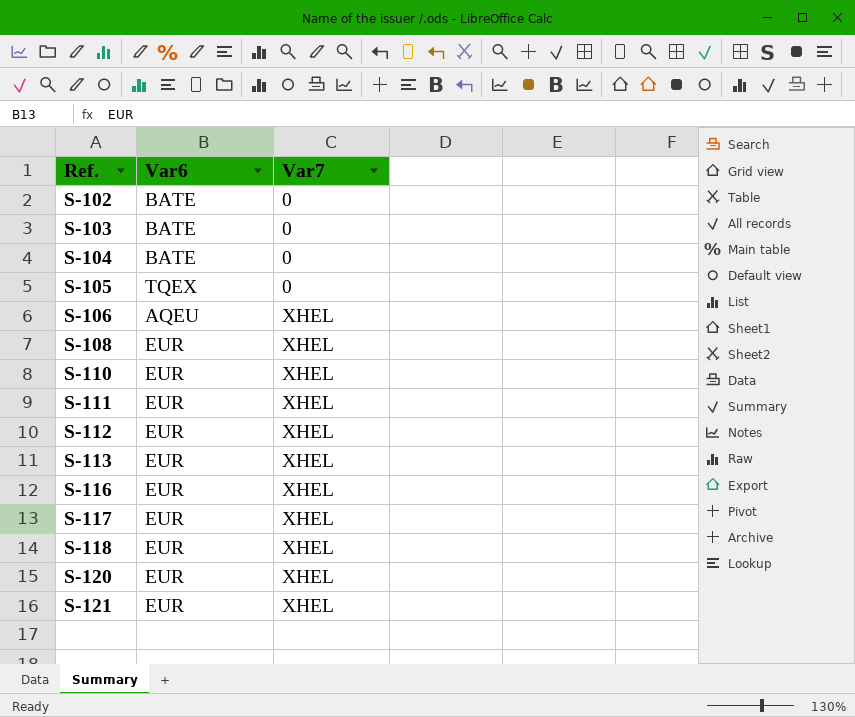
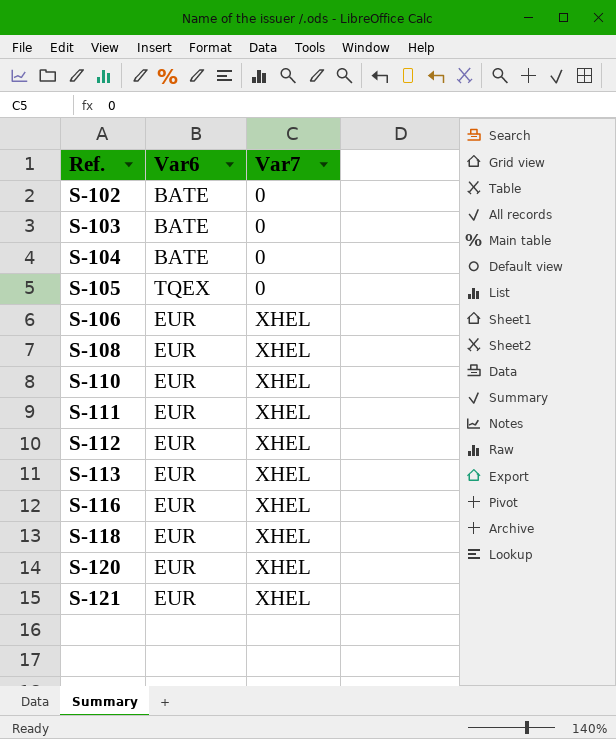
row S-117: EUR | XHEL -> none
S-106 | Var6: AQEU -> EUR

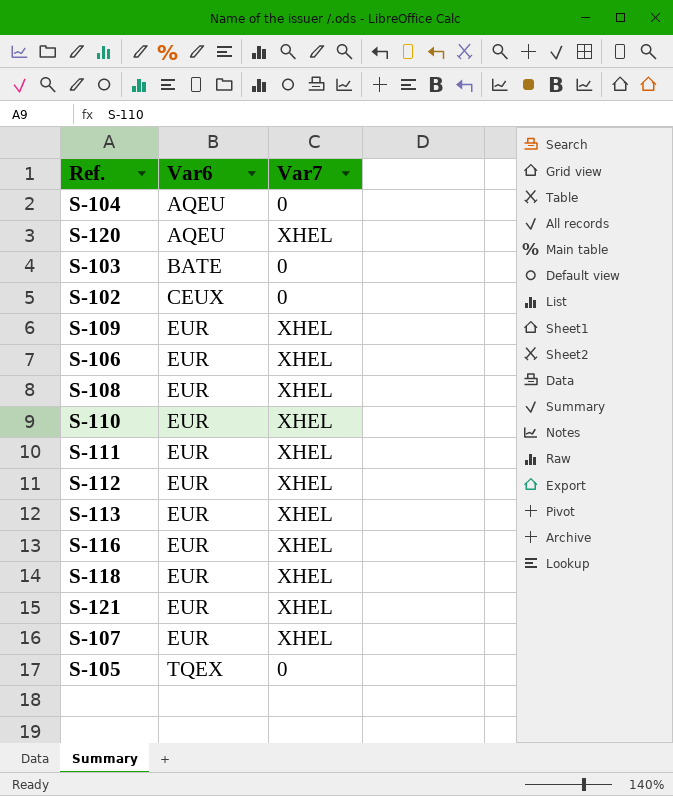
row order: Ref. ascending -> Var6 ascending
S-104 | Var6: BATE -> AQEU
S-120 | Var6: EUR -> AQEU
S-102 | Var6: BATE -> CEUX
row S-109: none -> EUR | XHEL
row S-107: none -> EUR | XHEL

